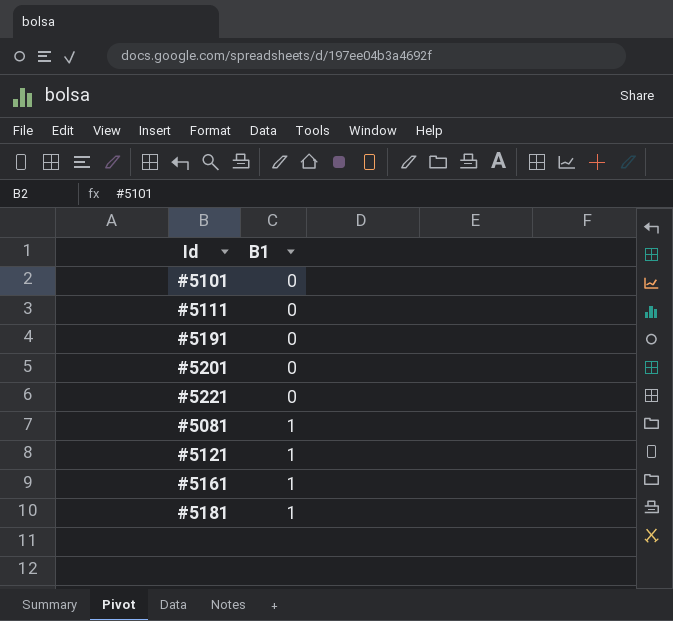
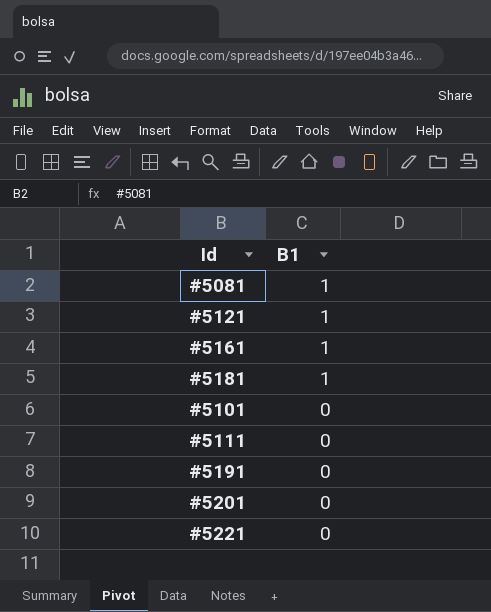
row order: B1 ascending -> B1 descending

